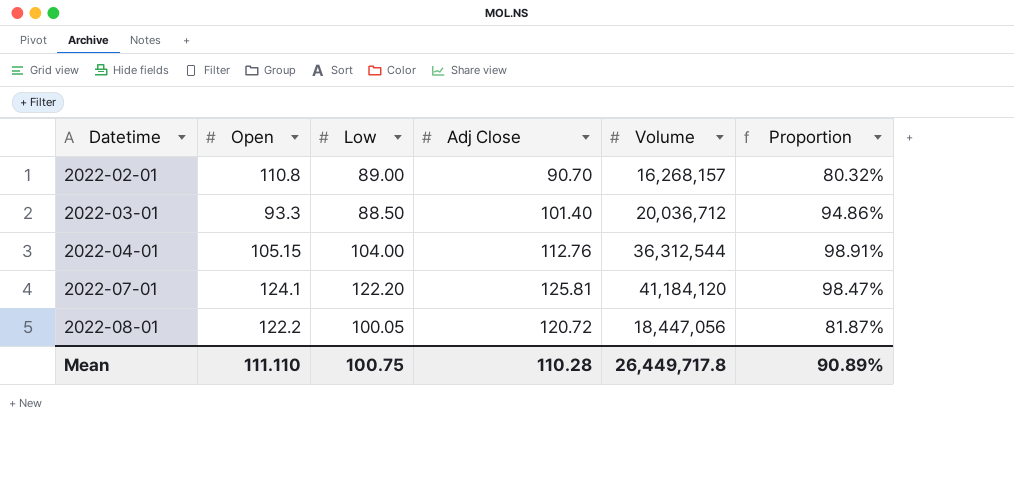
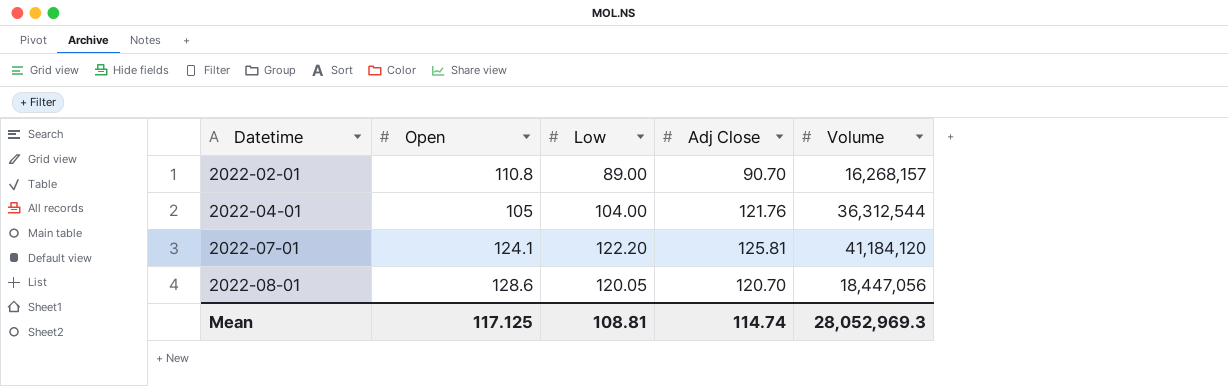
column Proportion | formula: [Low] / [Open] -> none
row 2022-03-01: 93.3 | 88.50 | 101.40 | 20,036,712 | 94.86% -> none
2022-04-01 | Open: 105.15 -> 105
2022-04-01 | Adj Close: 112.76 -> 121.76
2022-08-01 | Open: 122.2 -> 128.6
2022-08-01 | Low: 100.05 -> 120.05
2022-08-01 | Adj Close: 120.72 -> 120.70
Mean | Open: 111.110 -> 117.125
Mean | Low: 100.75 -> 108.81
Mean | Adj Close: 110.28 -> 114.74
Mean | Volume: 26,449,717.8 -> 28,052,969.3

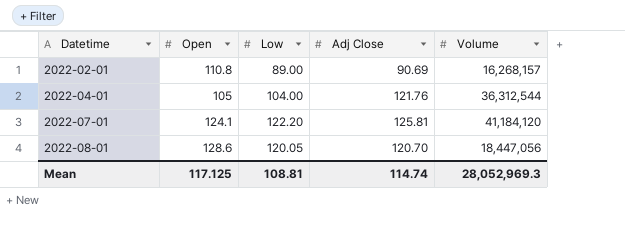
2022-02-01 | Adj Close: 90.70 -> 90.69

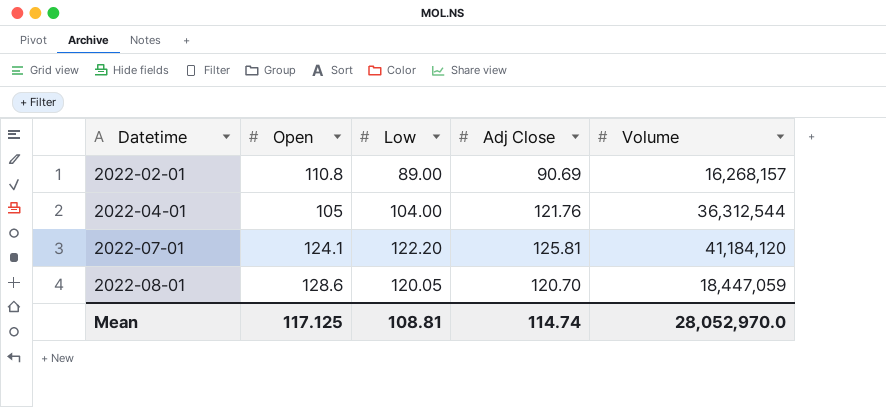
2022-08-01 | Volume: 18,447,056 -> 18,447,059
Mean | Volume: 28,052,969.3 -> 28,052,970.0

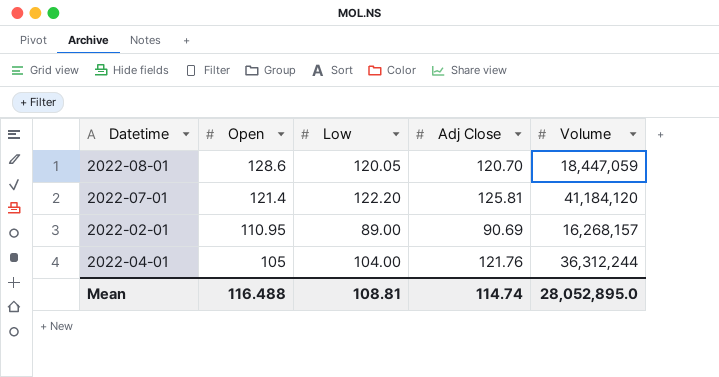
row order: Datetime ascending -> Open descending
2022-07-01 | Open: 124.1 -> 121.4
2022-02-01 | Open: 110.8 -> 110.95
2022-04-01 | Volume: 36,312,544 -> 36,312,244
Mean | Open: 117.125 -> 116.488
Mean | Volume: 28,052,970.0 -> 28,052,895.0

